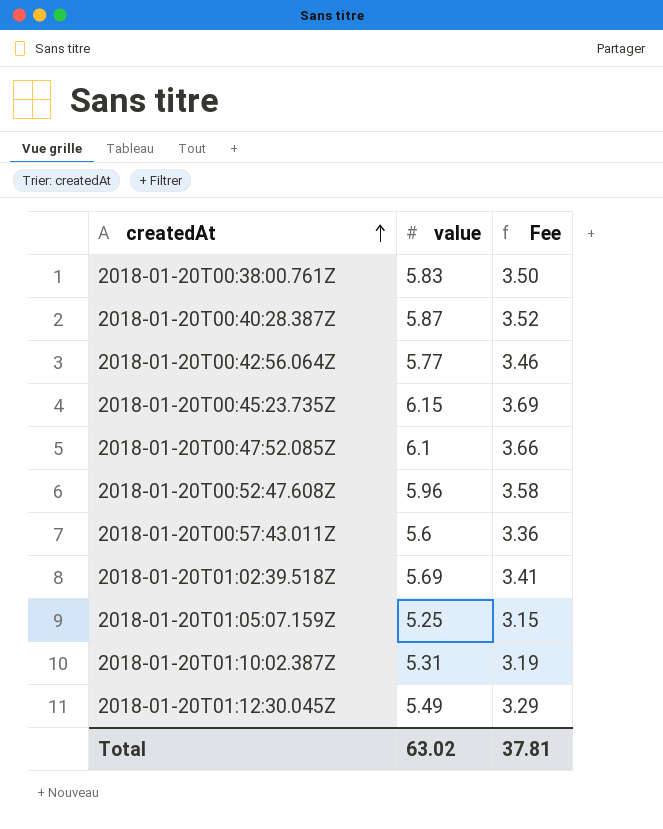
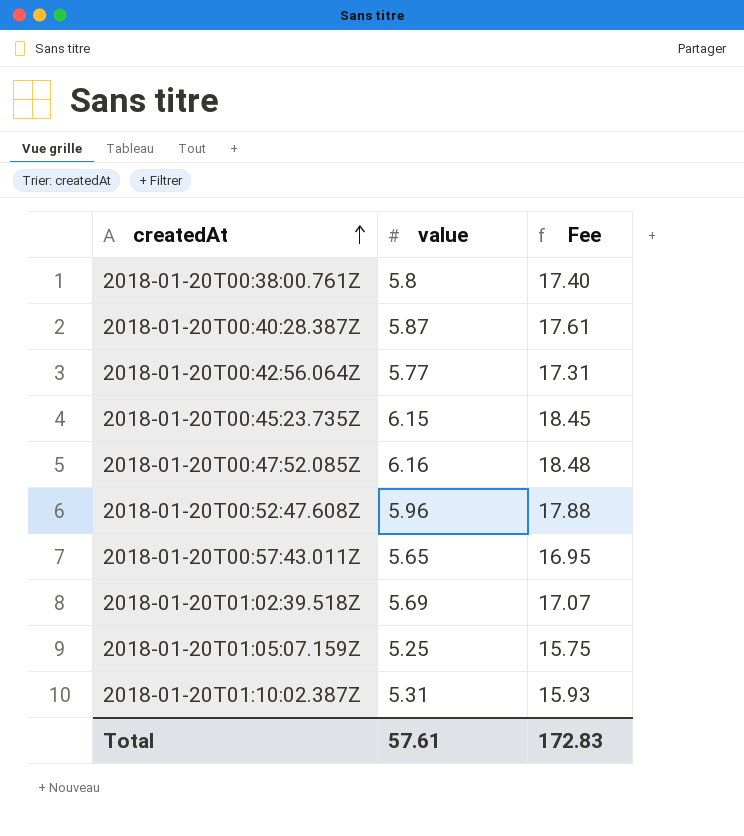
column Fee | formula: [value] * 0.6 -> [value] * 3
row 2018-01-20T01:12:30.045Z: 5.49 | 3.29 -> none
2018-01-20T00:38:00.761Z | value: 5.83 -> 5.8
2018-01-20T00:47:52.085Z | value: 6.1 -> 6.16
2018-01-20T00:57:43.011Z | value: 5.6 -> 5.65
Total | value: 63.02 -> 57.61
Total | Fee: 37.81 -> 172.83

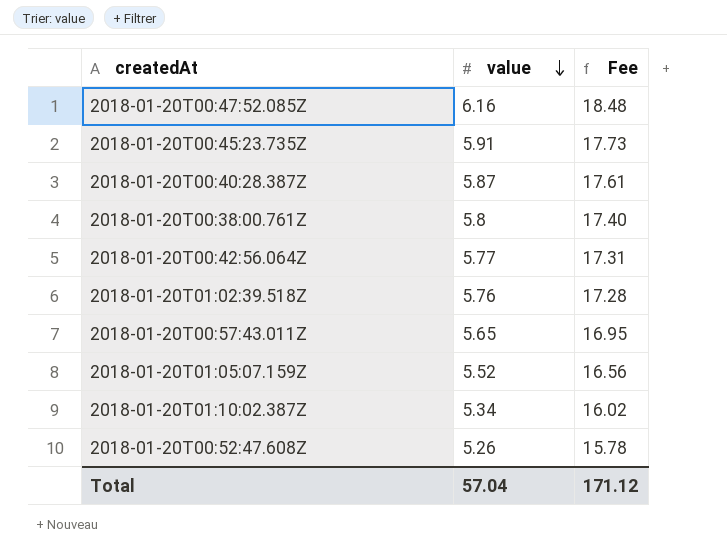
row order: createdAt ascending -> value descending
2018-01-20T00:45:23.735Z | value: 6.15 -> 5.91
2018-01-20T00:45:23.735Z | Fee: 18.45 -> 17.73
2018-01-20T01:02:39.518Z | value: 5.69 -> 5.76
2018-01-20T01:02:39.518Z | Fee: 17.07 -> 17.28
2018-01-20T01:05:07.159Z | value: 5.25 -> 5.52
2018-01-20T01:05:07.159Z | Fee: 15.75 -> 16.56
2018-01-20T01:10:02.387Z | value: 5.31 -> 5.34
2018-01-20T01:10:02.387Z | Fee: 15.93 -> 16.02
2018-01-20T00:52:47.608Z | value: 5.96 -> 5.26
2018-01-20T00:52:47.608Z | Fee: 17.88 -> 15.78
Total | value: 57.61 -> 57.04
Total | Fee: 172.83 -> 171.12

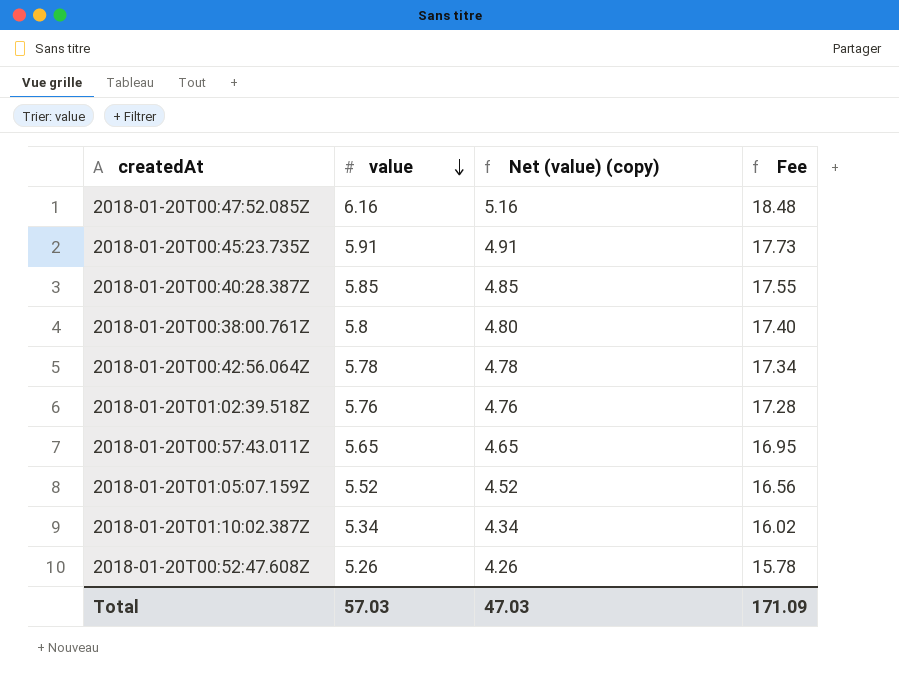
column Net (value) (copy) | formula: none -> [value] - 1
2018-01-20T00:40:28.387Z | value: 5.87 -> 5.85
2018-01-20T00:40:28.387Z | Fee: 17.61 -> 17.55
2018-01-20T00:42:56.064Z | value: 5.77 -> 5.78
2018-01-20T00:42:56.064Z | Fee: 17.31 -> 17.34
Total | value: 57.04 -> 57.03
Total | Fee: 171.12 -> 171.09

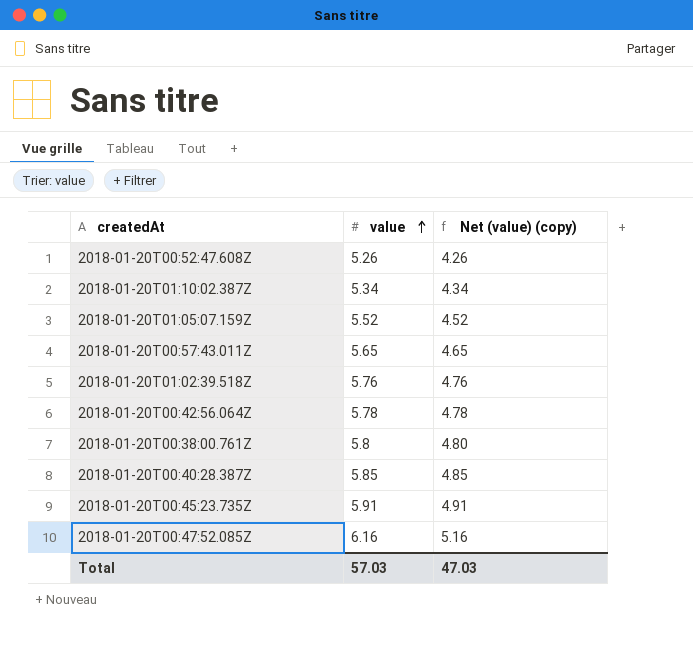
row order: value descending -> value ascending
column Fee | formula: [value] * 3 -> none

